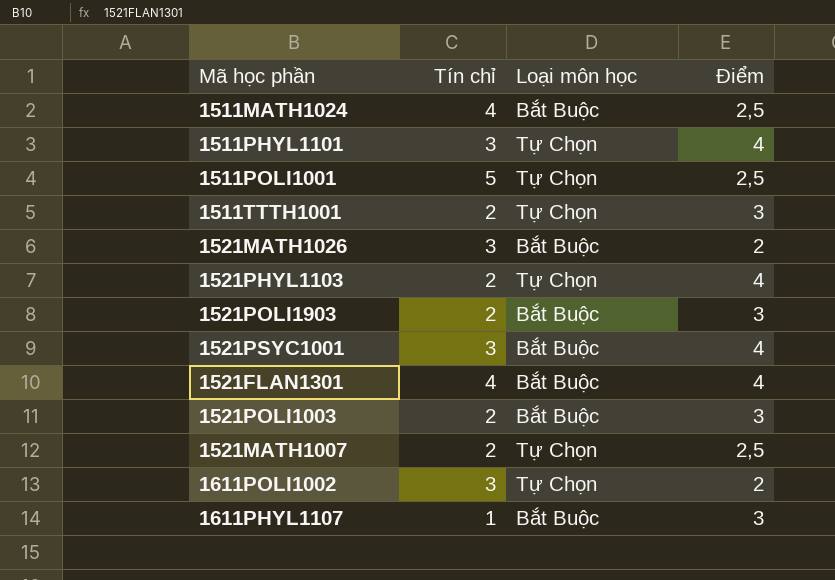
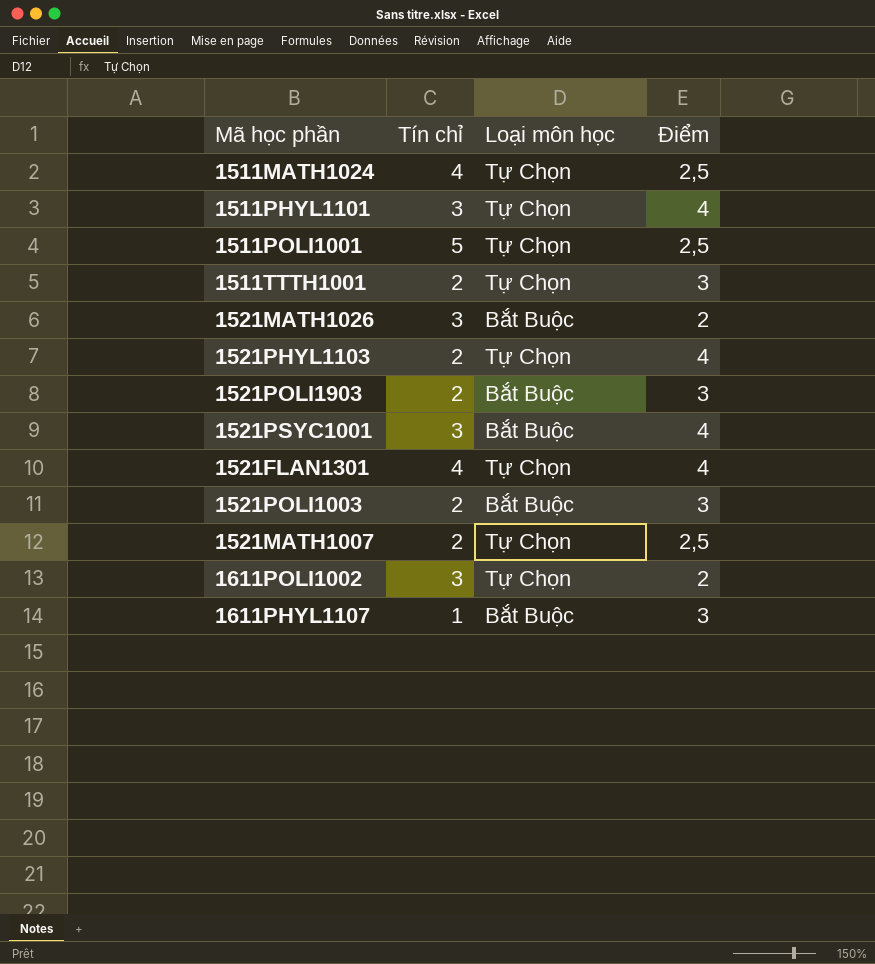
1511MATH1024 | Loại môn học: Bắt Buộc -> Tự Chọn
1521FLAN1301 | Loại môn học: Bắt Buộc -> Tự Chọn

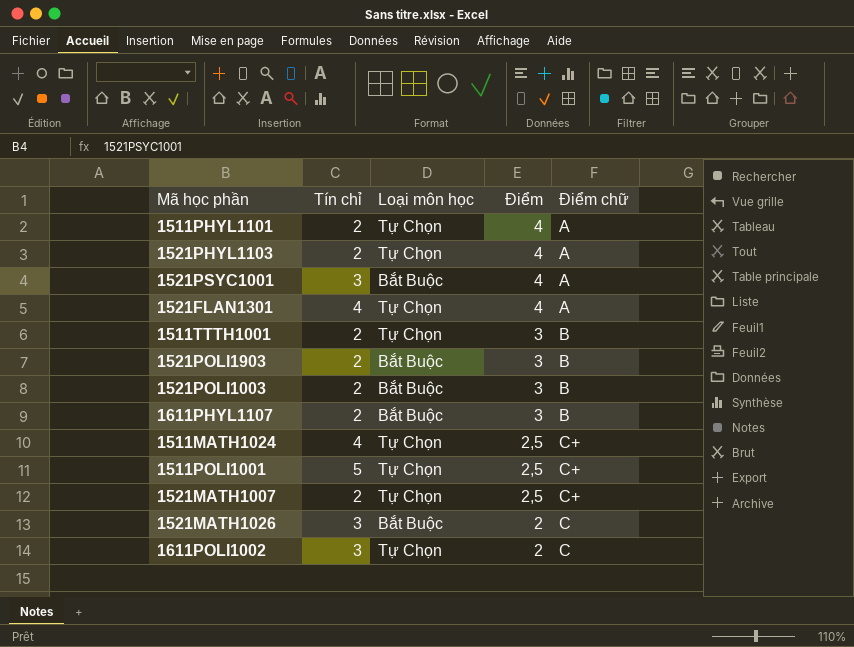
row order: none -> Điểm descending
column Điểm chữ | position: none -> 5
1511PHYL1101 | Tín chỉ: 3 -> 2
1611PHYL1107 | Tín chỉ: 1 -> 2

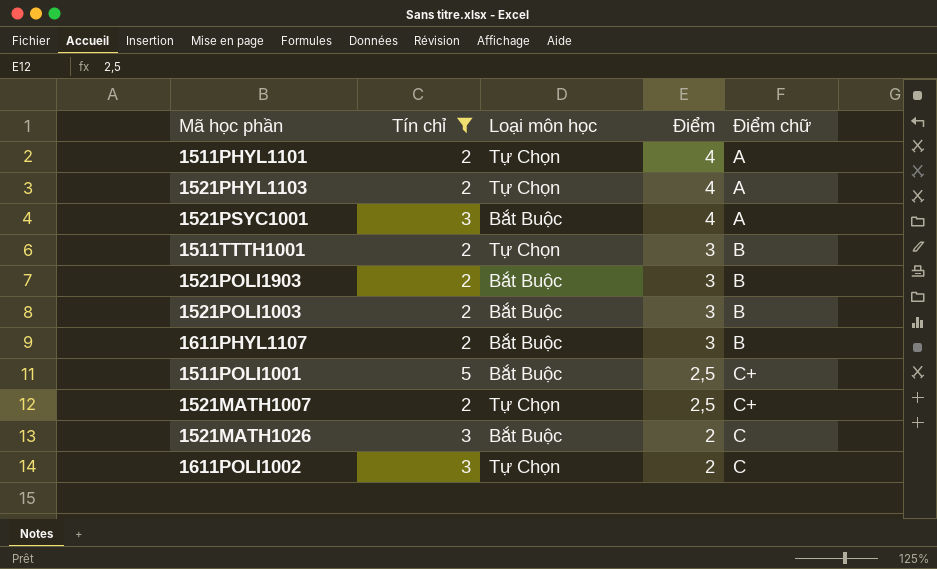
filter: none -> Tín chỉ != 4
1511POLI1001 | Loại môn học: Tự Chọn -> Bắt Buộc

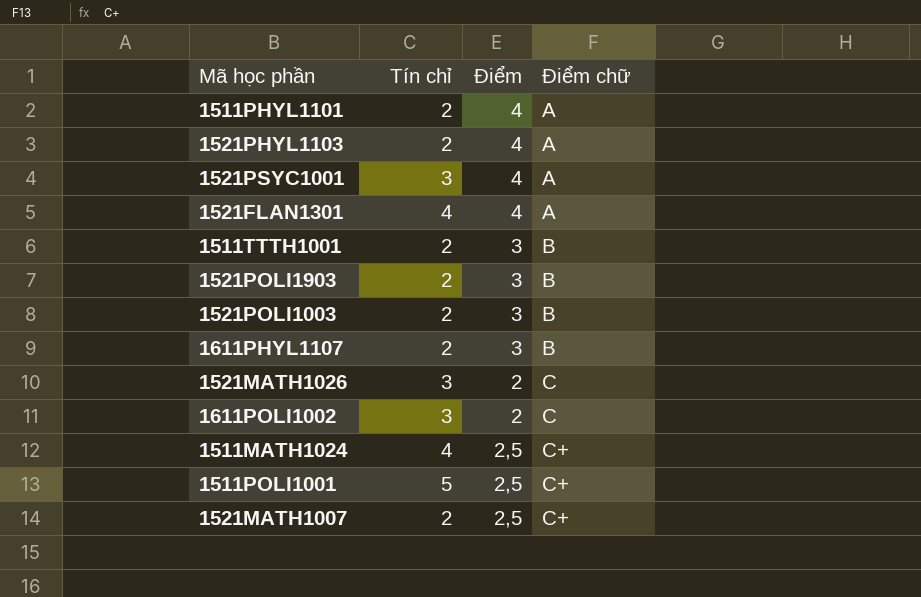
filter: Tín chỉ != 4 -> none
row order: Điểm descending -> Điểm chữ ascending
column Loại môn học | position: 3 -> none

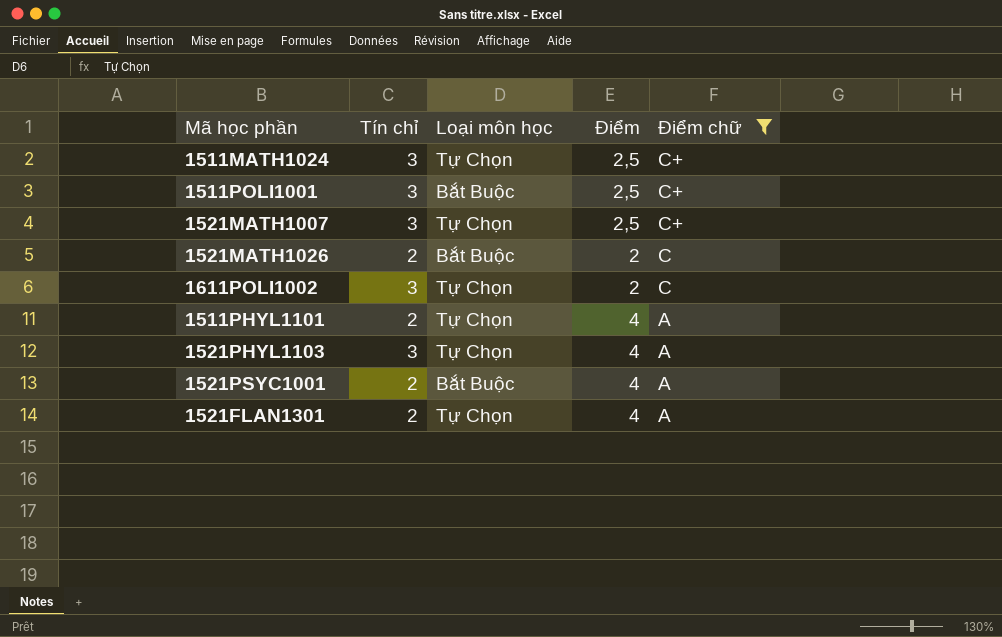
filter: none -> Điểm chữ != B
row order: Điểm chữ ascending -> Điểm chữ descending
column Loại môn học | position: none -> 3
1511MATH1024 | Tín chỉ: 4 -> 3
1511POLI1001 | Tín chỉ: 5 -> 3
1521MATH1007 | Tín chỉ: 2 -> 3
1521MATH1026 | Tín chỉ: 3 -> 2
1521PHYL1103 | Tín chỉ: 2 -> 3
1521PSYC1001 | Tín chỉ: 3 -> 2
1521FLAN1301 | Tín chỉ: 4 -> 2

